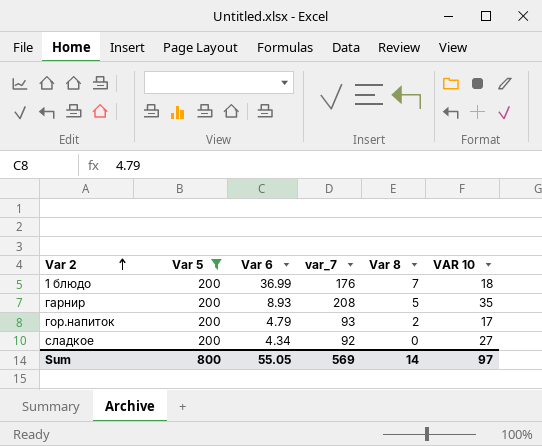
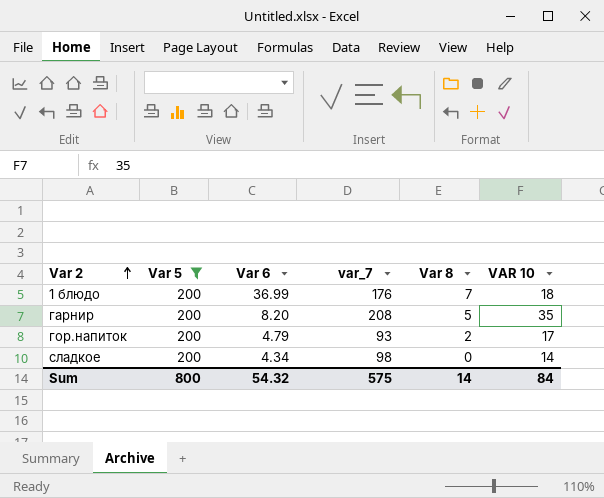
гарнир | Var 6: 8.93 -> 8.20
сладкое | var_7: 92 -> 98
сладкое | VAR 10: 27 -> 14
Sum | Var 6: 55.05 -> 54.32
Sum | var_7: 569 -> 575
Sum | VAR 10: 97 -> 84

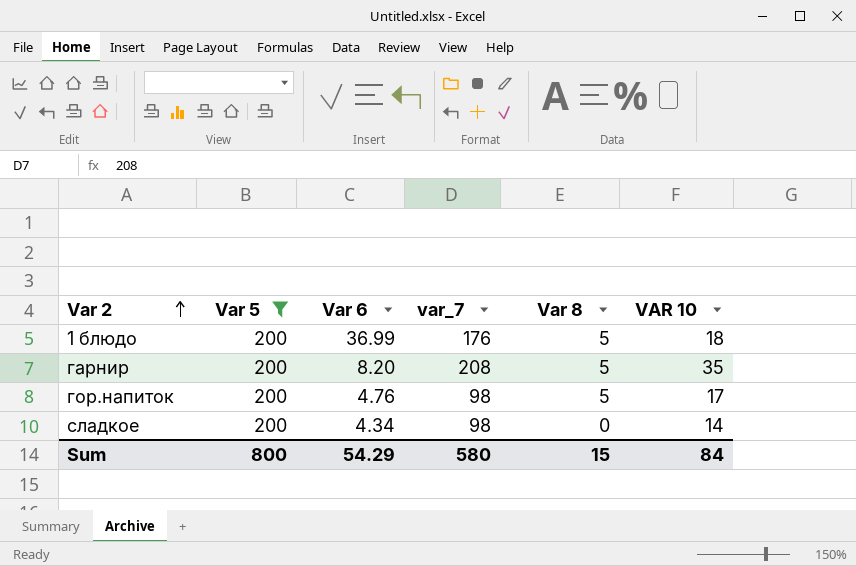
1 блюдо | Var 8: 7 -> 5
гор.напиток | Var 6: 4.79 -> 4.76
гор.напиток | var_7: 93 -> 98
гор.напиток | Var 8: 2 -> 5
Sum | Var 6: 54.32 -> 54.29
Sum | var_7: 575 -> 580
Sum | Var 8: 14 -> 15

